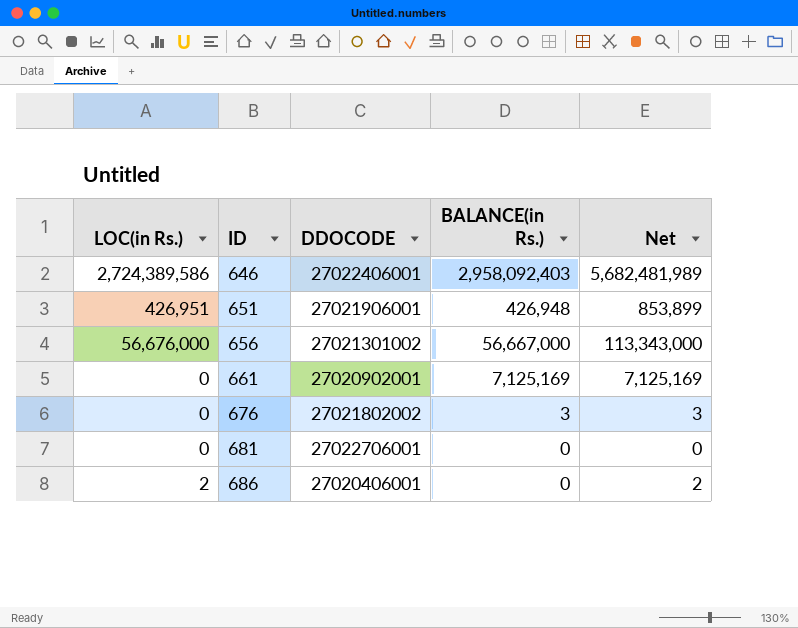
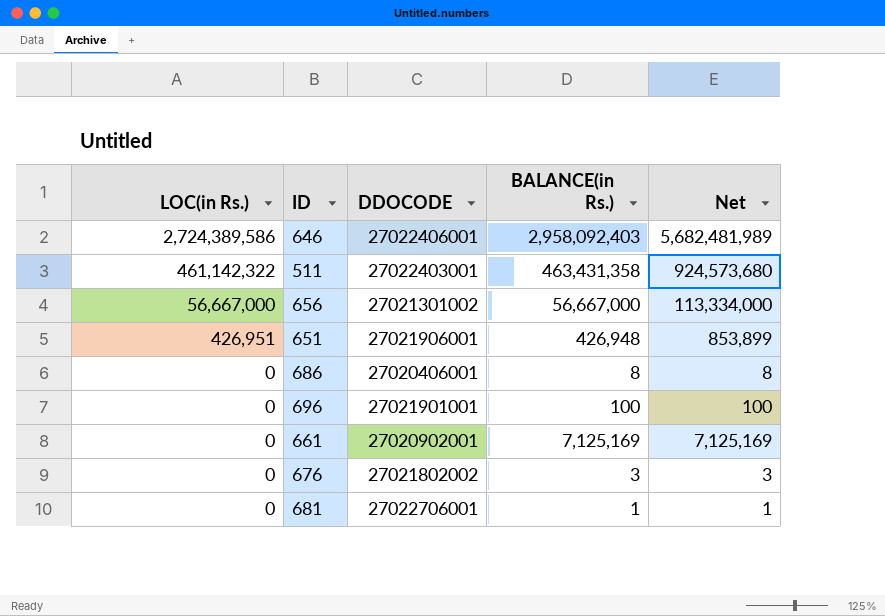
row order: ID ascending -> LOC(in Rs.) descending
row 511: none -> 461,142,322 | 27022403001 | 463,431,358 | 924,573,680
656 | LOC(in Rs.): 56,676,000 -> 56,667,000
656 | Net: 113,343,000 -> 113,334,000
686 | LOC(in Rs.): 2 -> 0
686 | BALANCE(in Rs.): 0 -> 8
686 | Net: 2 -> 8
row 696: none -> 0 | 27021901001 | 100 | 100
681 | BALANCE(in Rs.): 0 -> 1
681 | Net: 0 -> 1

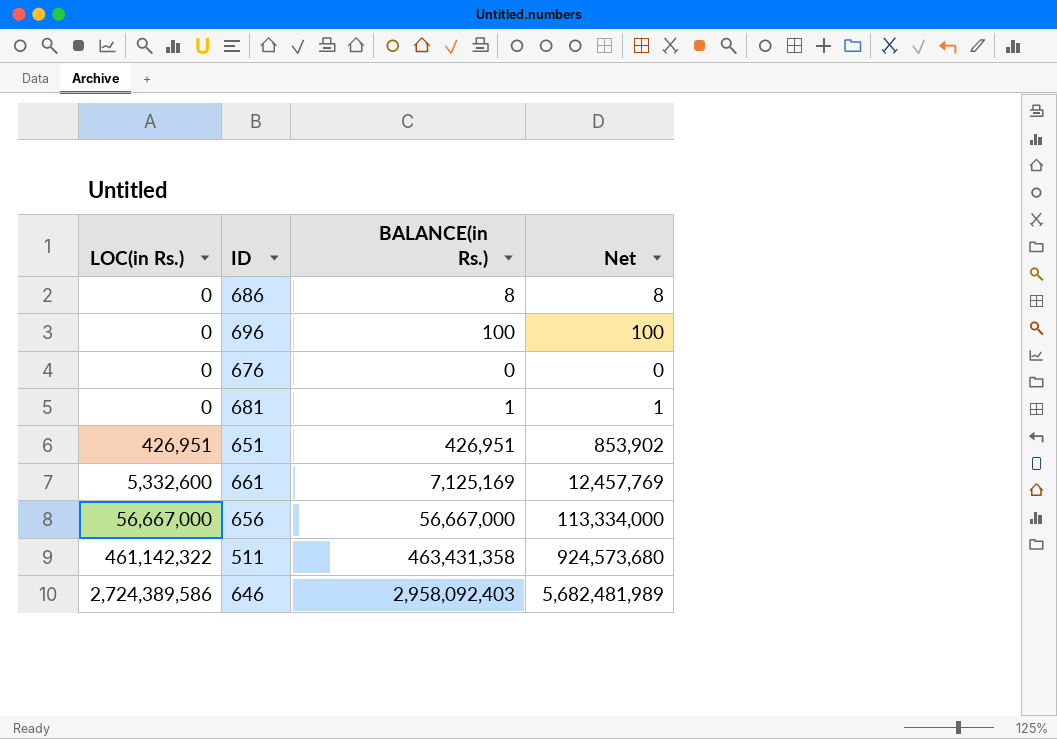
row order: LOC(in Rs.) descending -> LOC(in Rs.) ascending
column DDOCODE | position: 3 -> none
676 | BALANCE(in Rs.): 3 -> 0
676 | Net: 3 -> 0
651 | BALANCE(in Rs.): 426,948 -> 426,951
651 | Net: 853,899 -> 853,902
661 | LOC(in Rs.): 0 -> 5,332,600
661 | Net: 7,125,169 -> 12,457,769

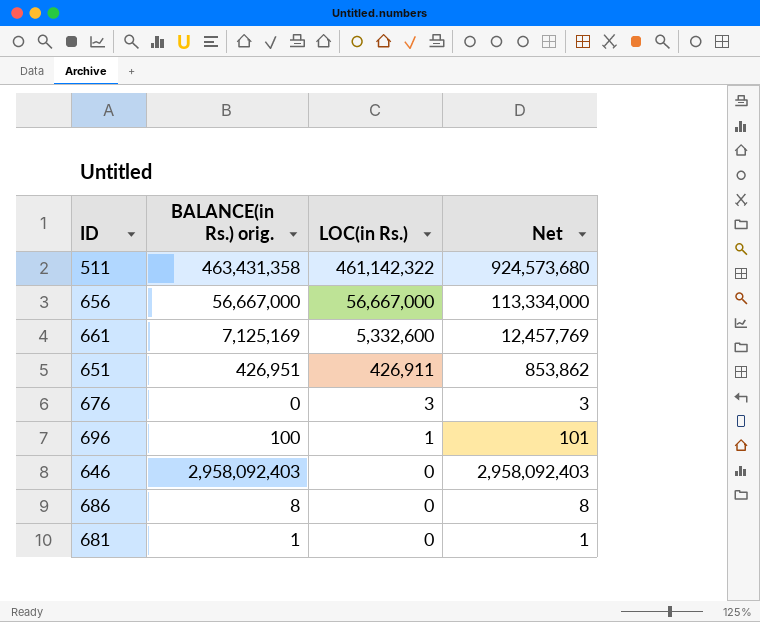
row order: LOC(in Rs.) ascending -> LOC(in Rs.) descending
column name: BALANCE(in Rs.) -> BALANCE(in Rs.) orig.
column LOC(in Rs.) | position: 1 -> 3
651 | LOC(in Rs.): 426,951 -> 426,911
651 | Net: 853,902 -> 853,862
676 | LOC(in Rs.): 0 -> 3
676 | Net: 0 -> 3
696 | LOC(in Rs.): 0 -> 1
696 | Net: 100 -> 101
646 | LOC(in Rs.): 2,724,389,586 -> 0
646 | Net: 5,682,481,989 -> 2,958,092,403

